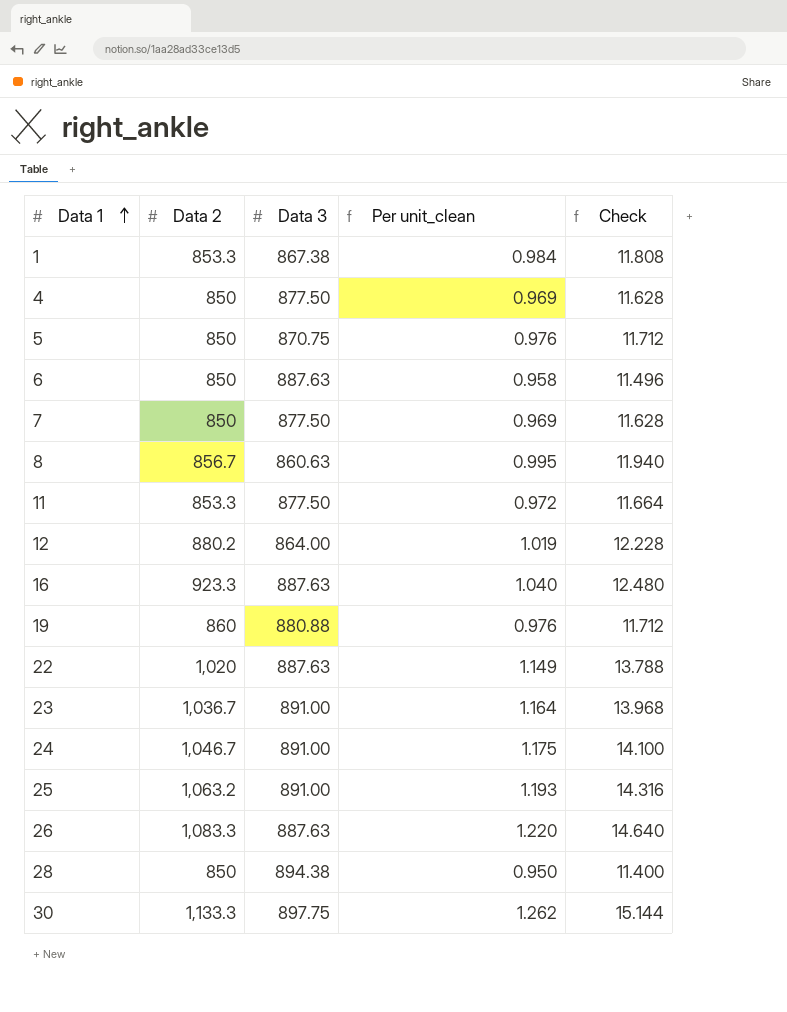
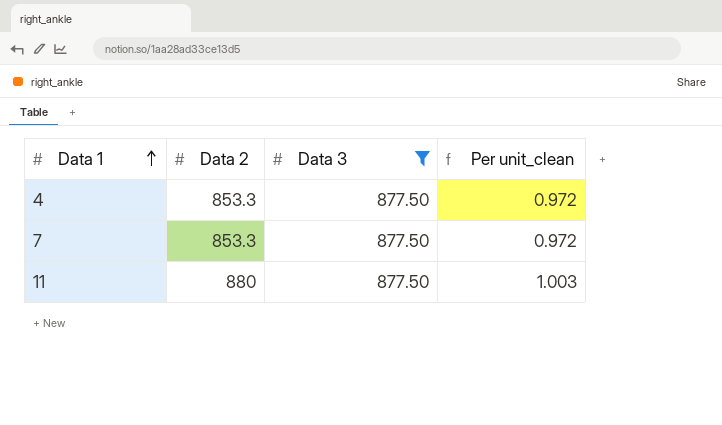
filter: none -> Data 3 = 877.50
column Check | formula: [Per unit_clean] * 12 -> none
4 | Data 2: 850 -> 853.3
4 | Per unit_clean: 0.969 -> 0.972
7 | Data 2: 850 -> 853.3
7 | Per unit_clean: 0.969 -> 0.972
11 | Data 2: 853.3 -> 880
11 | Per unit_clean: 0.972 -> 1.003

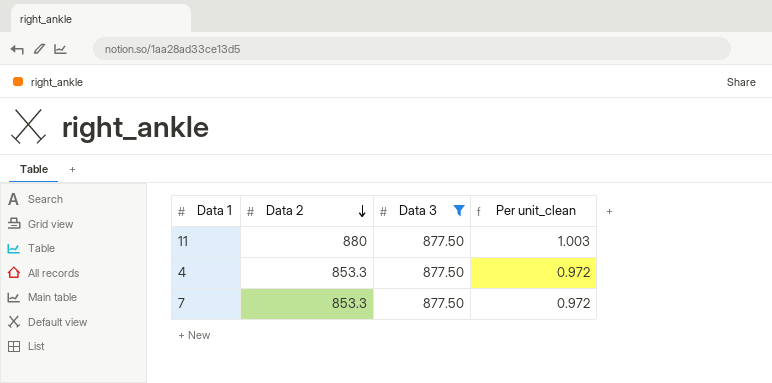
row order: Data 1 ascending -> Data 2 descending

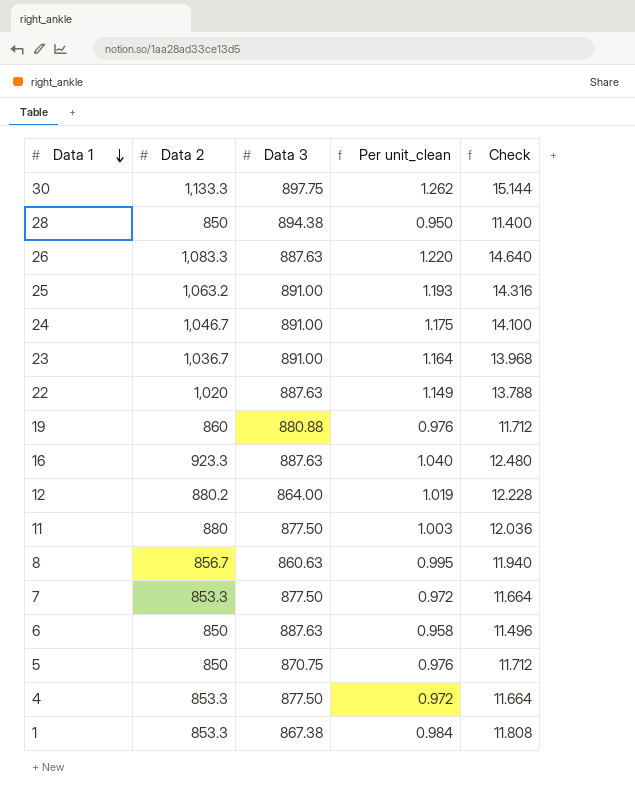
filter: Data 3 = 877.50 -> none
row order: Data 2 descending -> Data 1 descending
column Check | formula: none -> [Per unit_clean] * 12

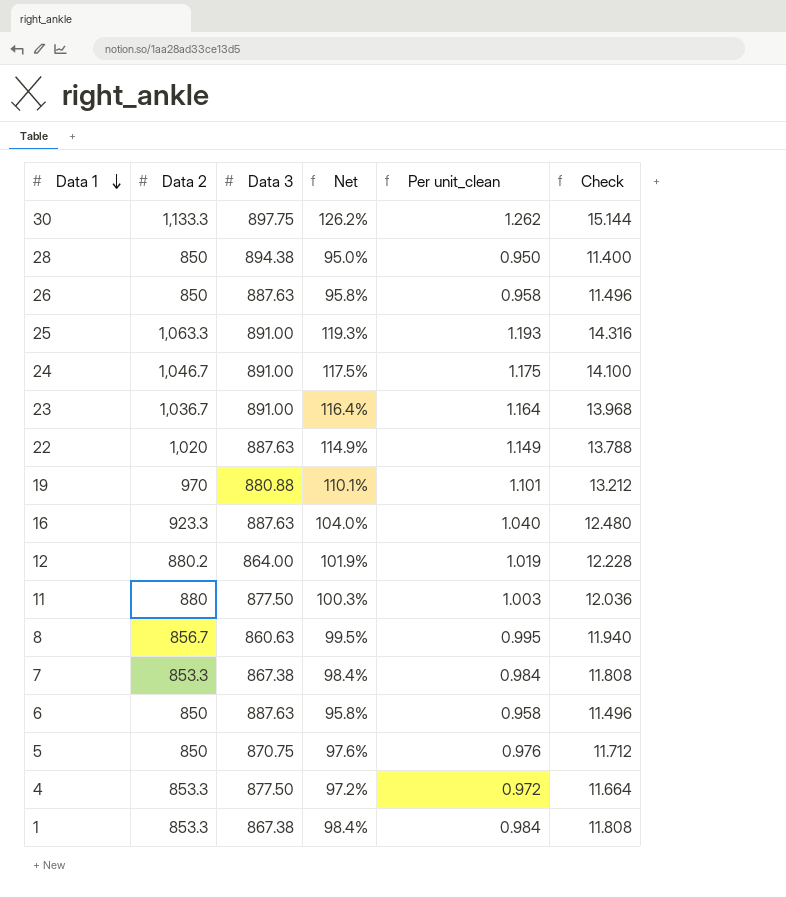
column Net | formula: none -> [Data 2] / [Data 3]
26 | Data 2: 1,083.3 -> 850
26 | Per unit_clean: 1.220 -> 0.958
26 | Check: 14.640 -> 11.496
25 | Data 2: 1,063.2 -> 1,063.3
19 | Data 2: 860 -> 970
19 | Per unit_clean: 0.976 -> 1.101
19 | Check: 11.712 -> 13.212
7 | Data 3: 877.50 -> 867.38
7 | Per unit_clean: 0.972 -> 0.984
7 | Check: 11.664 -> 11.808

